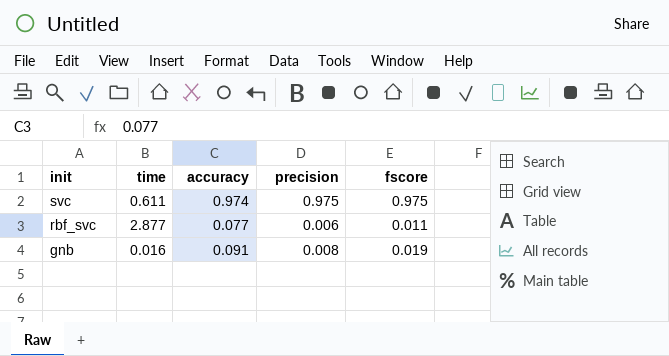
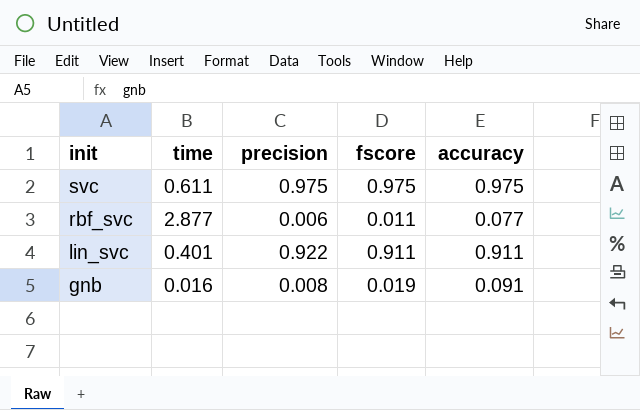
column accuracy | position: 3 -> 5
svc | accuracy: 0.974 -> 0.975
row lin_svc: none -> 0.401 | 0.922 | 0.911 | 0.911

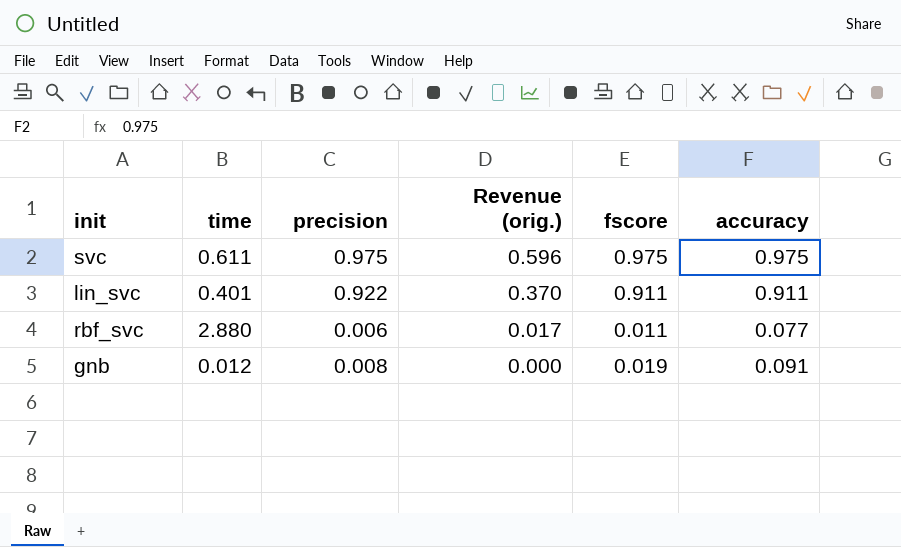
row order: init descending -> Revenue (orig.) descending
column Revenue (orig.) | formula: none -> [time] * [precision]
rbf_svc | time: 2.877 -> 2.880
gnb | time: 0.016 -> 0.012

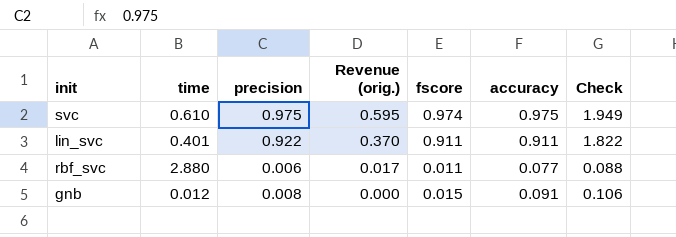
column Check | formula: none -> [fscore] + [accuracy]
svc | time: 0.611 -> 0.610
svc | Revenue (orig.): 0.596 -> 0.595
svc | fscore: 0.975 -> 0.974
gnb | fscore: 0.019 -> 0.015

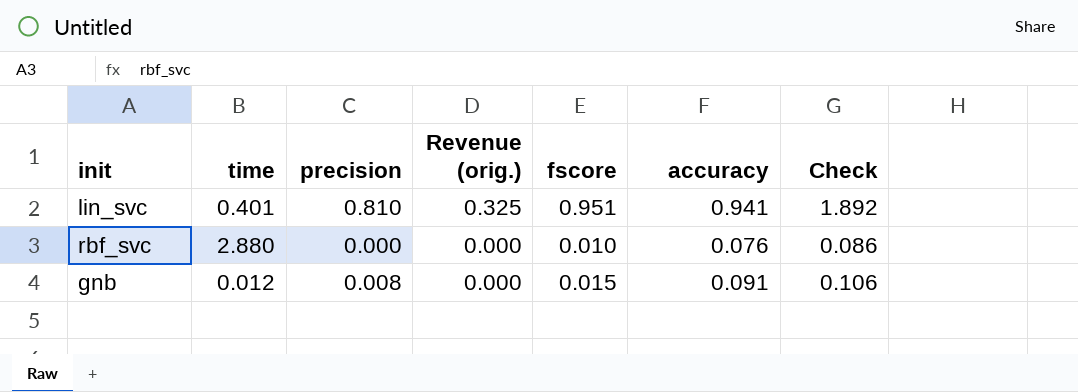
row svc: 0.610 | 0.975 | 0.595 | 0.974 | 0.975 | 1.949 -> none
lin_svc | precision: 0.922 -> 0.810
lin_svc | Revenue (orig.): 0.370 -> 0.325
lin_svc | fscore: 0.911 -> 0.951
lin_svc | accuracy: 0.911 -> 0.941
lin_svc | Check: 1.822 -> 1.892
rbf_svc | precision: 0.006 -> 0.000
rbf_svc | Revenue (orig.): 0.017 -> 0.000
rbf_svc | fscore: 0.011 -> 0.010
rbf_svc | accuracy: 0.077 -> 0.076
rbf_svc | Check: 0.088 -> 0.086

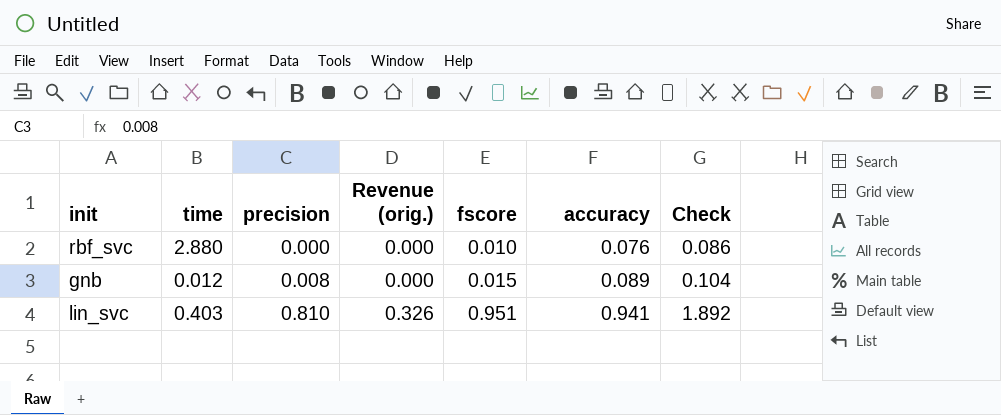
row order: Revenue (orig.) descending -> precision ascending
gnb | accuracy: 0.091 -> 0.089
gnb | Check: 0.106 -> 0.104
lin_svc | time: 0.401 -> 0.403
lin_svc | Revenue (orig.): 0.325 -> 0.326

